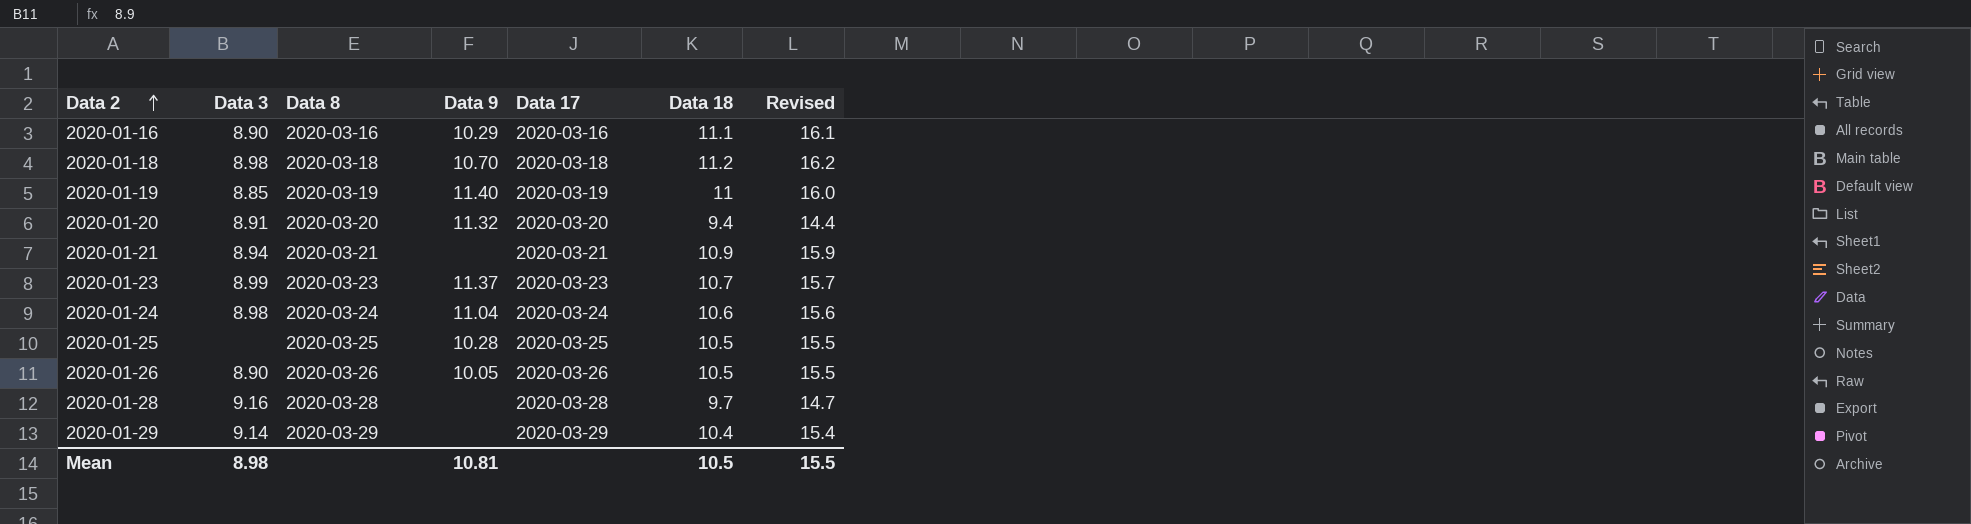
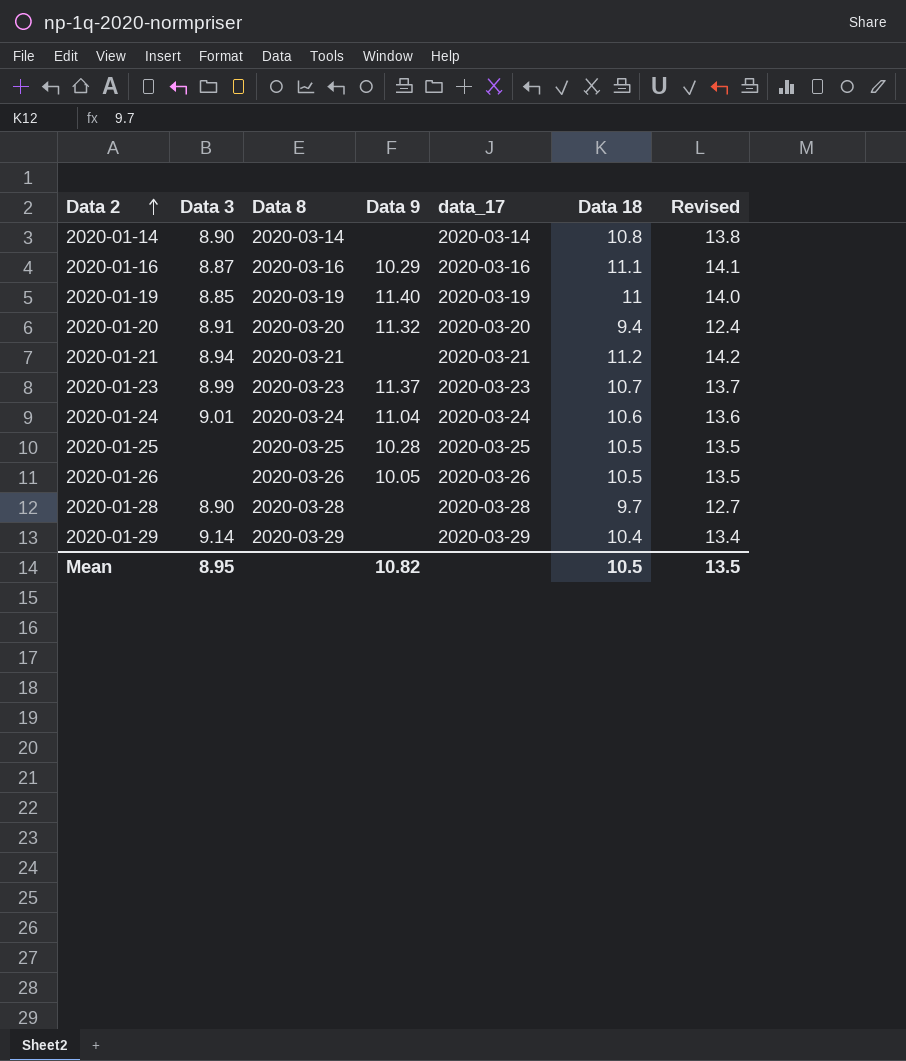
column name: Data 17 -> data_17
column Revised | formula: [Data 18] + 5 -> [Data 18] + 3
row 2020-01-18: 8.98 | 2020-03-18 | 10.70 | 2020-03-18 | 11.2 | 16.2 -> none
row 2020-01-14: none -> 8.90 | 2020-03-14 | none | 2020-03-14 | 10.8 | 13.8
2020-01-16 | Data 3: 8.90 -> 8.87
2020-01-21 | Data 18: 10.9 -> 11.2
2020-01-24 | Data 3: 8.98 -> 9.01
2020-01-26 | Data 3: 8.90 -> none
2020-01-28 | Data 3: 9.16 -> 8.90
Mean | Data 3: 8.98 -> 8.95
Mean | Data 9: 10.81 -> 10.82
Mean | Revised: 15.5 -> 13.5

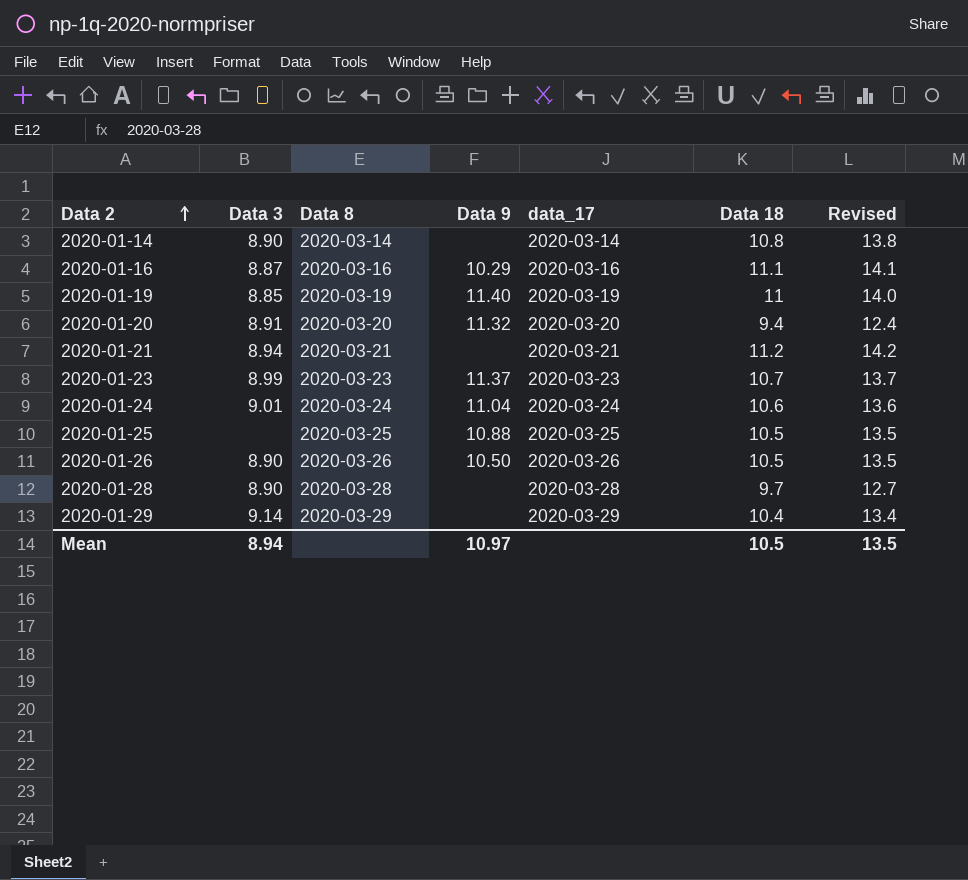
2020-01-25 | Data 9: 10.28 -> 10.88
2020-01-26 | Data 3: none -> 8.90
2020-01-26 | Data 9: 10.05 -> 10.50
Mean | Data 3: 8.95 -> 8.94
Mean | Data 9: 10.82 -> 10.97

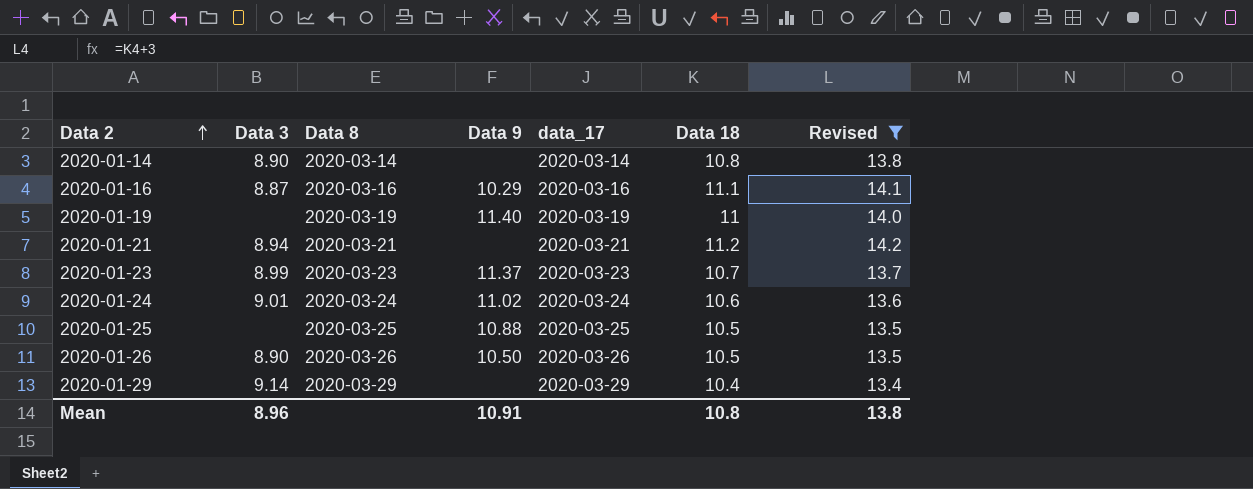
filter: none -> Revised >= 13.4
2020-01-19 | Data 3: 8.85 -> none
2020-01-24 | Data 9: 11.04 -> 11.02
Mean | Data 3: 8.94 -> 8.96
Mean | Data 9: 10.97 -> 10.91
Mean | Data 18: 10.5 -> 10.8
Mean | Revised: 13.5 -> 13.8

